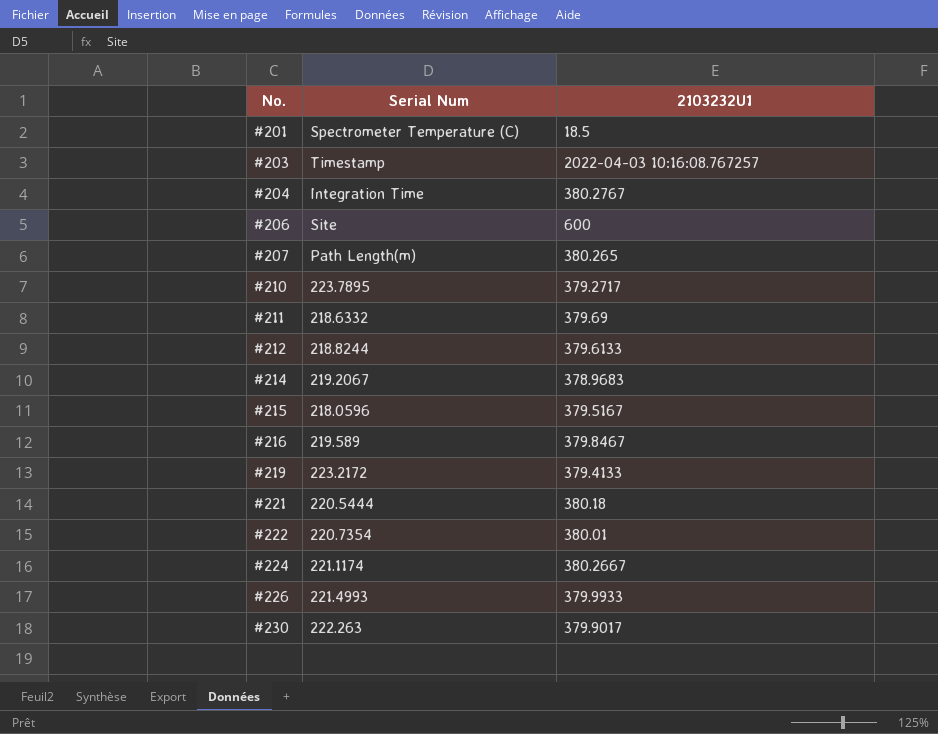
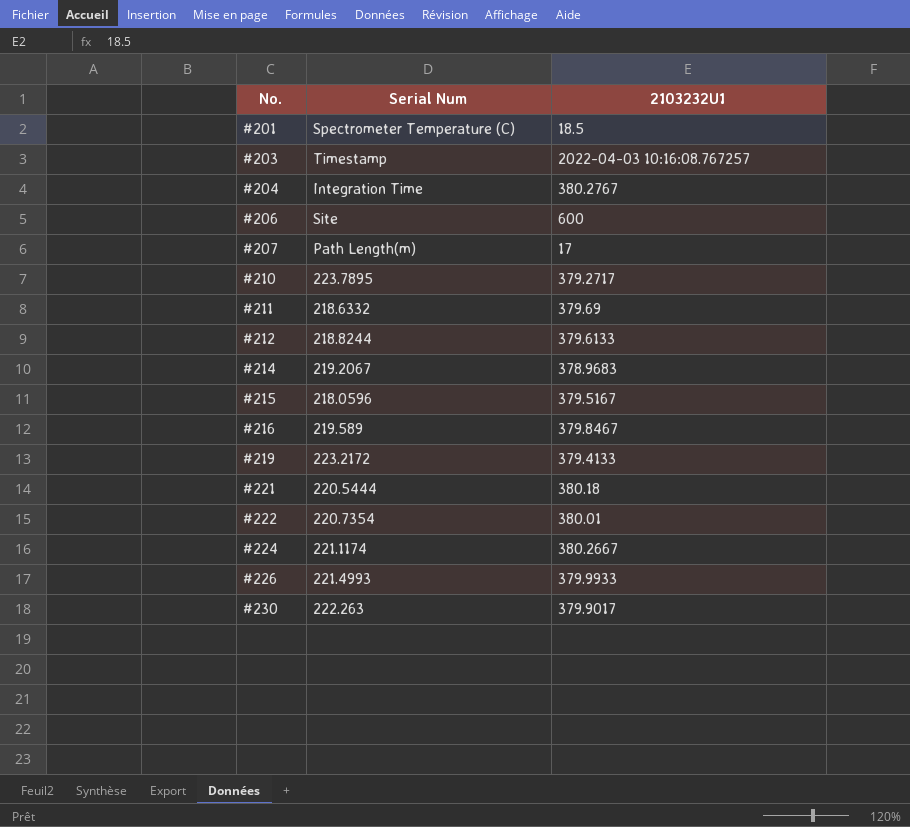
#207 | 2103232U1: 380.265 -> 17

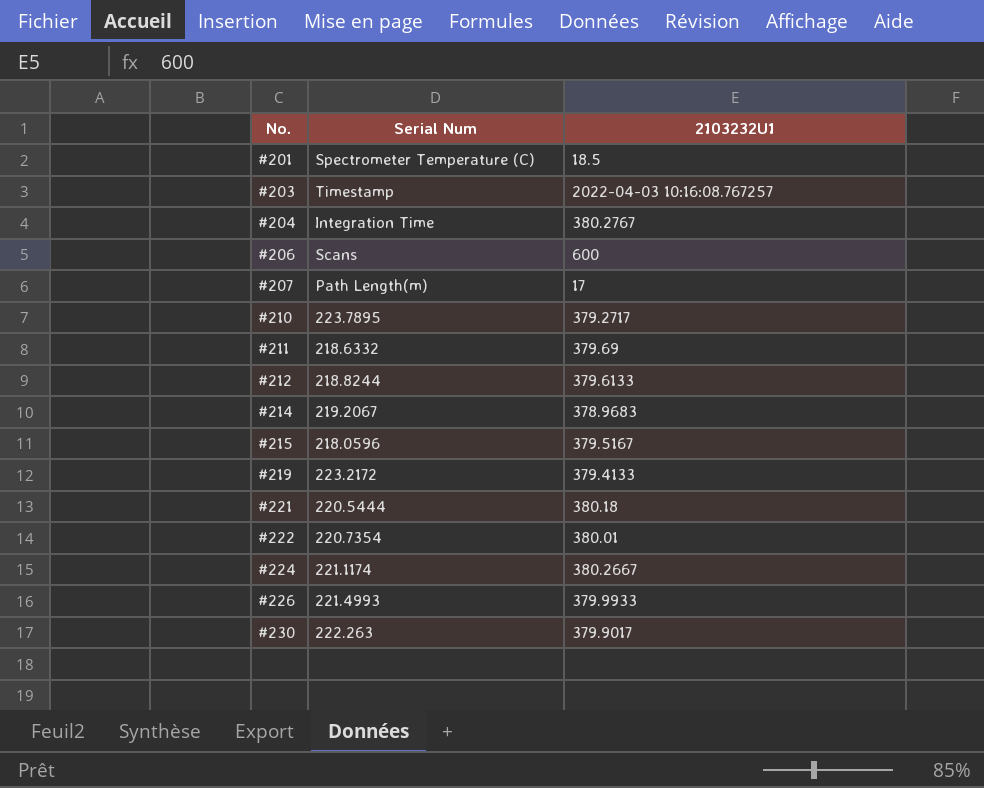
row #216: 219.589 | 379.8467 -> none
#206 | Serial Num: Site -> Scans

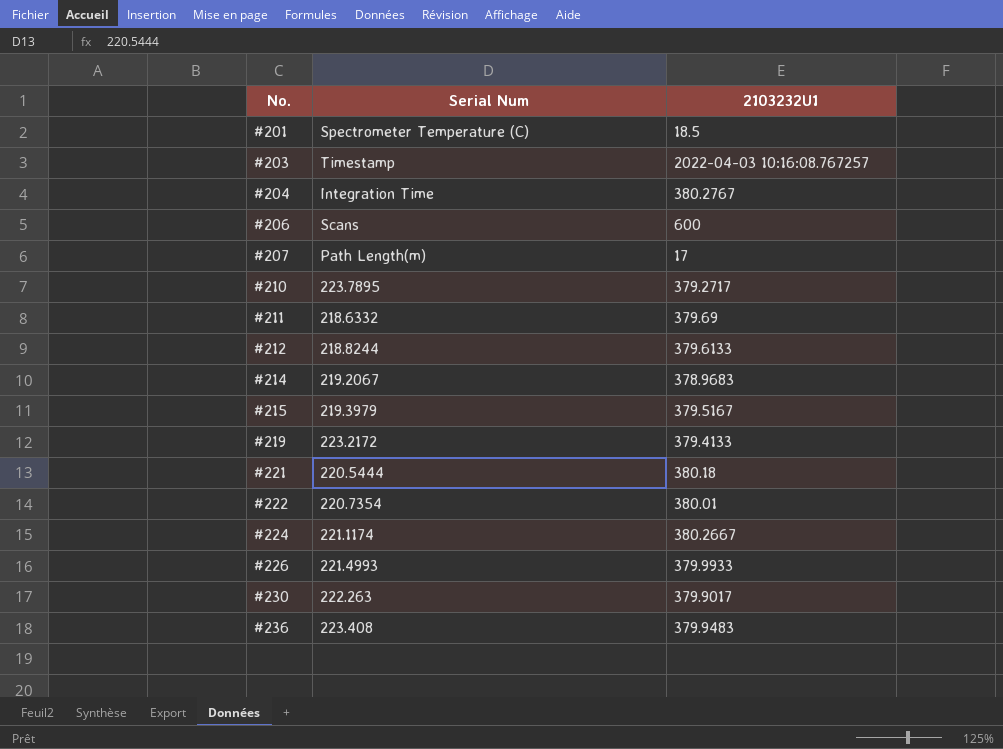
#215 | Serial Num: 218.0596 -> 219.3979
row #236: none -> 223.408 | 379.9483

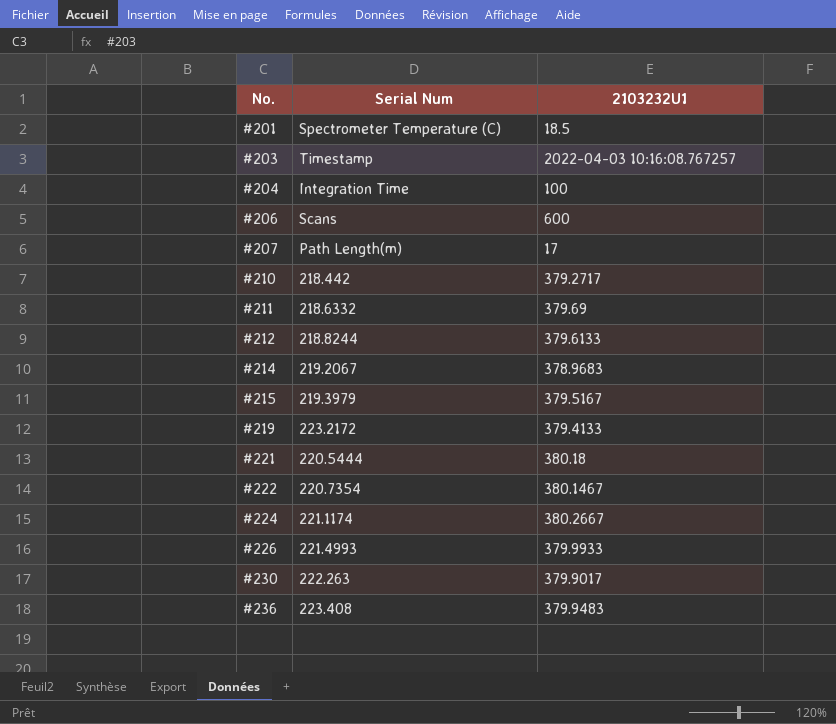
#204 | 2103232U1: 380.2767 -> 100
#210 | Serial Num: 223.7895 -> 218.442
#222 | 2103232U1: 380.01 -> 380.1467

